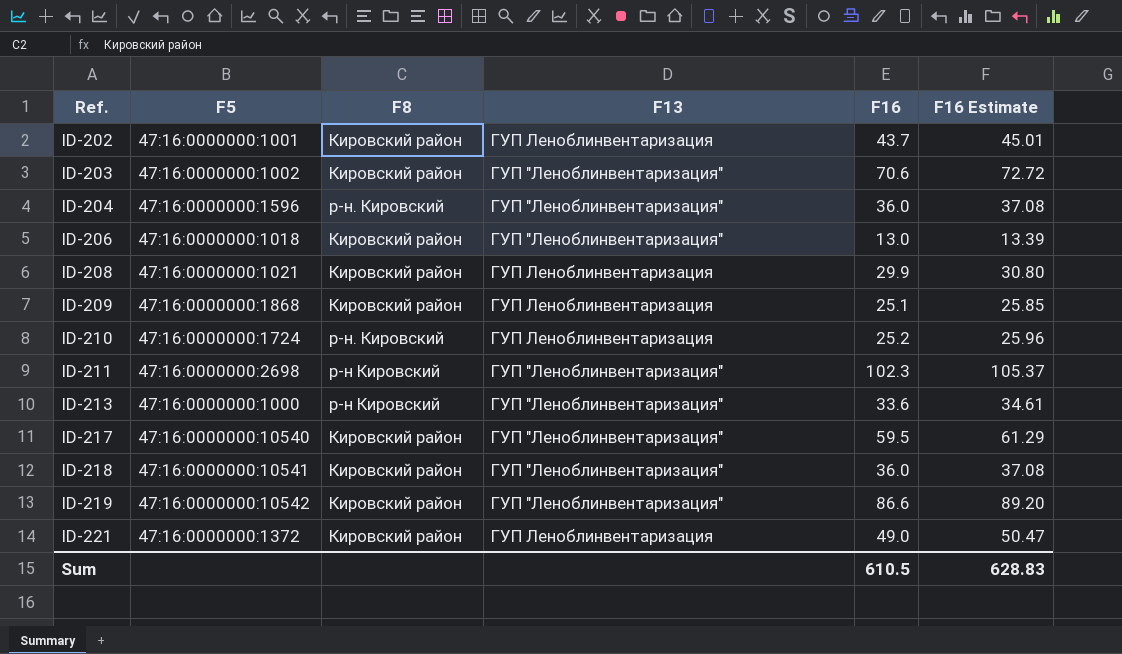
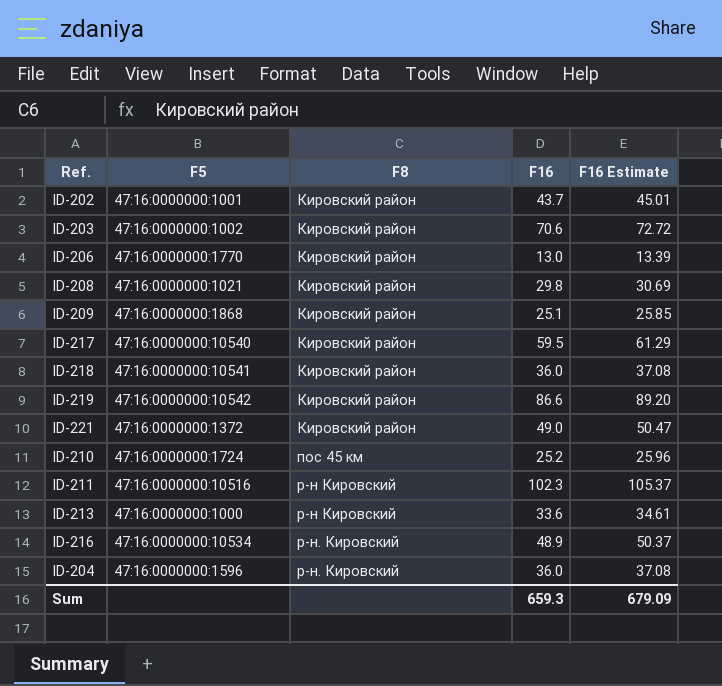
row order: Ref. ascending -> F8 ascending
column F13 | position: 4 -> none
ID-206 | F5: 47:16:0000000:1018 -> 47:16:0000000:1770
ID-208 | F16: 29.9 -> 29.8
ID-208 | F16 Estimate: 30.80 -> 30.69
ID-210 | F8: р-н. Кировский -> пос 45 км
ID-211 | F5: 47:16:0000000:2698 -> 47:16:0000000:10516
row ID-216: none -> 47:16:0000000:10534 | р-н. Кировский | 48.9 | 50.37
Sum | F16: 610.5 -> 659.3
Sum | F16 Estimate: 628.83 -> 679.09

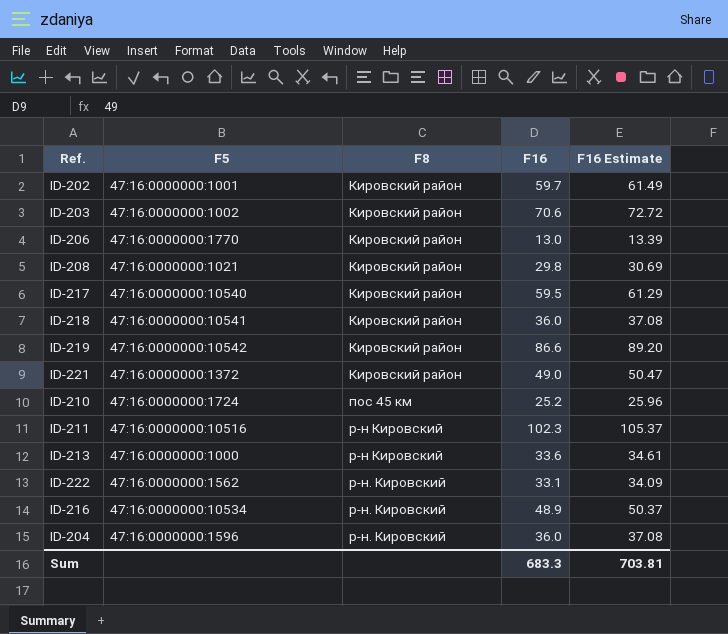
row ID-209: 47:16:0000000:1868 | Кировский район | 25.1 | 25.85 -> none
ID-202 | F16: 43.7 -> 59.7
ID-202 | F16 Estimate: 45.01 -> 61.49
row ID-222: none -> 47:16:0000000:1562 | р-н. Кировский | 33.1 | 34.09
Sum | F16: 659.3 -> 683.3
Sum | F16 Estimate: 679.09 -> 703.81

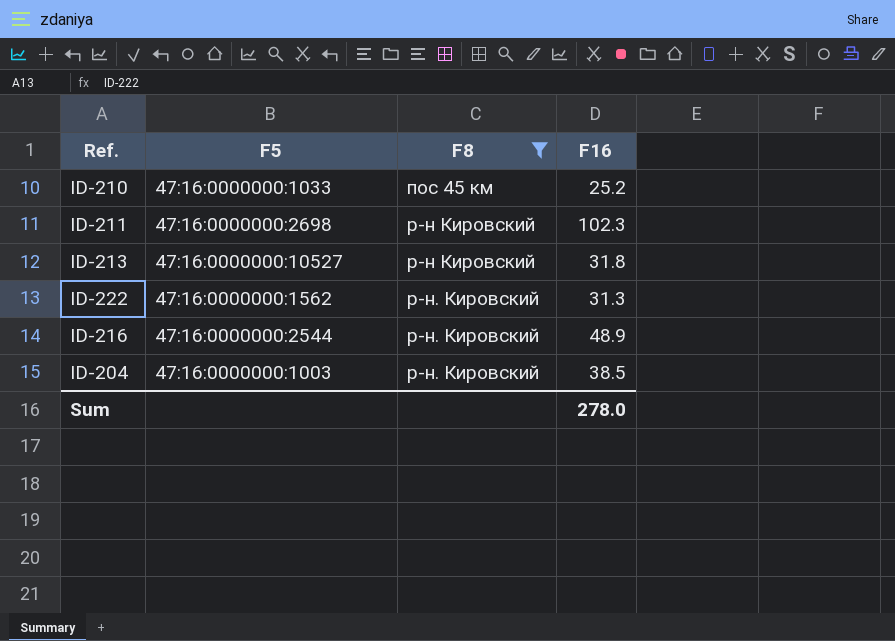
filter: none -> F8 != Кировский район
column F16 Estimate | formula: [F16] * 1.03 -> none
ID-210 | F5: 47:16:0000000:1724 -> 47:16:0000000:1033
ID-211 | F5: 47:16:0000000:10516 -> 47:16:0000000:2698
ID-213 | F5: 47:16:0000000:1000 -> 47:16:0000000:10527
ID-213 | F16: 33.6 -> 31.8
ID-222 | F16: 33.1 -> 31.3
ID-216 | F5: 47:16:0000000:10534 -> 47:16:0000000:2544
ID-204 | F5: 47:16:0000000:1596 -> 47:16:0000000:1003
ID-204 | F16: 36.0 -> 38.5
Sum | F16: 683.3 -> 278.0

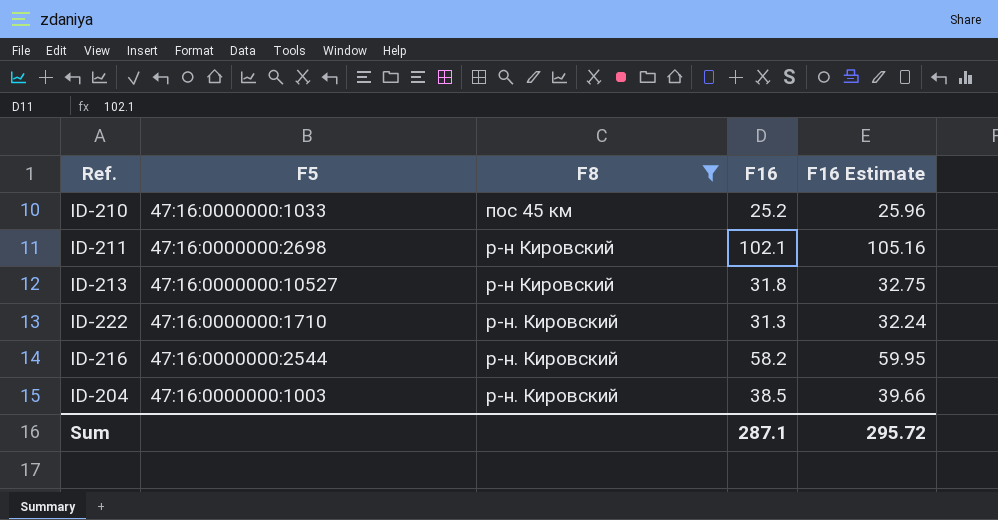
column F16 Estimate | formula: none -> [F16] * 1.03
ID-211 | F16: 102.3 -> 102.1
ID-222 | F5: 47:16:0000000:1562 -> 47:16:0000000:1710
ID-216 | F16: 48.9 -> 58.2
Sum | F16: 278.0 -> 287.1

